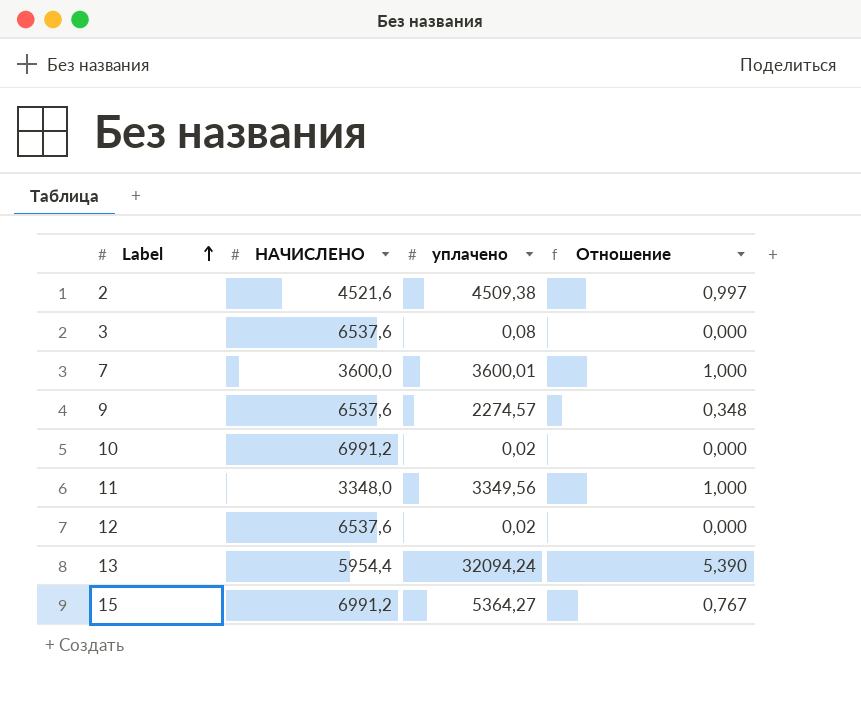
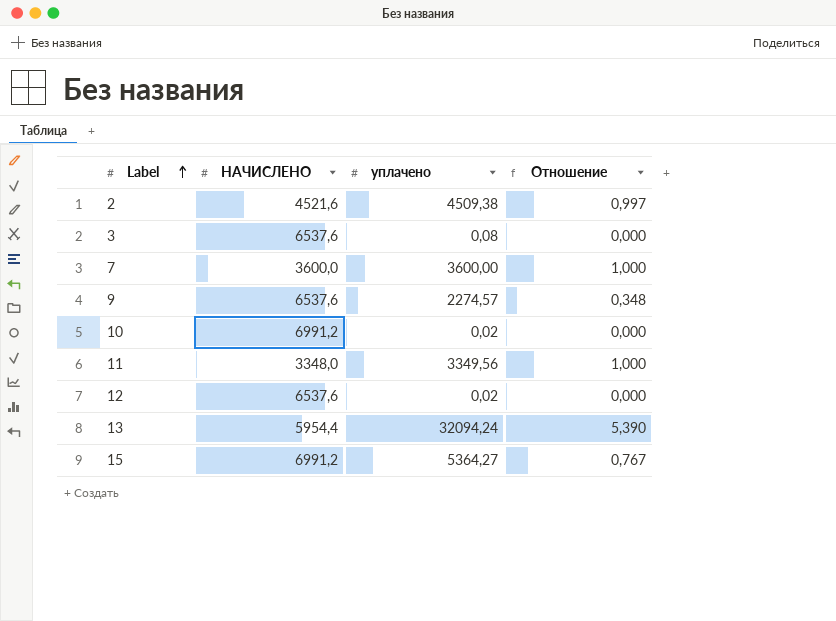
7 | уплачено: 3600,01 -> 3600,00

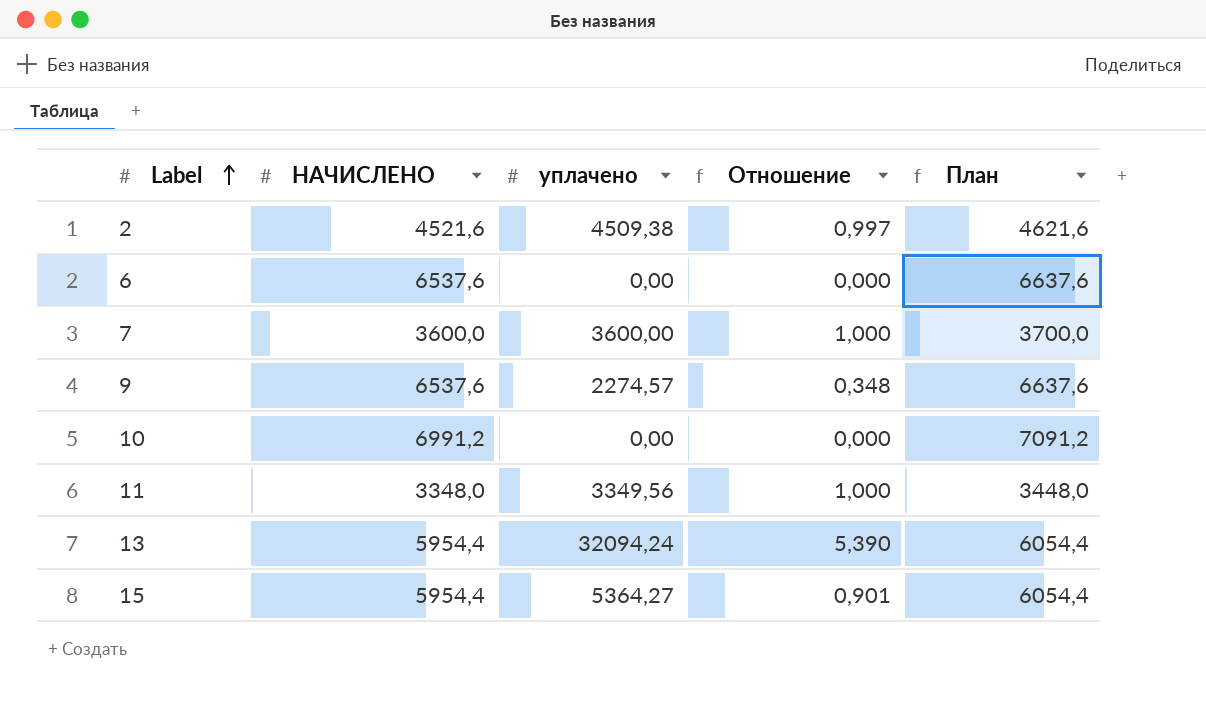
column План | formula: none -> [НАЧИСЛЕНО] + 100
row 3: 6537,6 | 0,08 | 0,000 -> none
row 12: 6537,6 | 0,02 | 0,000 -> none
row 6: none -> 6537,6 | 0,00 | 0,000 | 6637,6
10 | уплачено: 0,02 -> 0,00
15 | НАЧИСЛЕНО: 6991,2 -> 5954,4
15 | Отношение: 0,767 -> 0,901

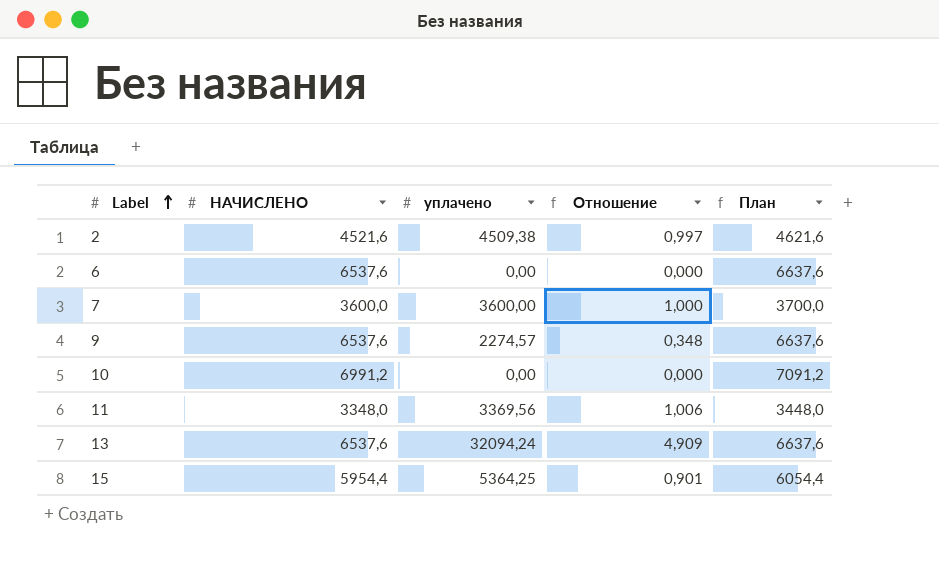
11 | уплачено: 3349,56 -> 3369,56
11 | Отношение: 1,000 -> 1,006
13 | НАЧИСЛЕНО: 5954,4 -> 6537,6
13 | Отношение: 5,390 -> 4,909
13 | План: 6054,4 -> 6637,6
15 | уплачено: 5364,27 -> 5364,25

